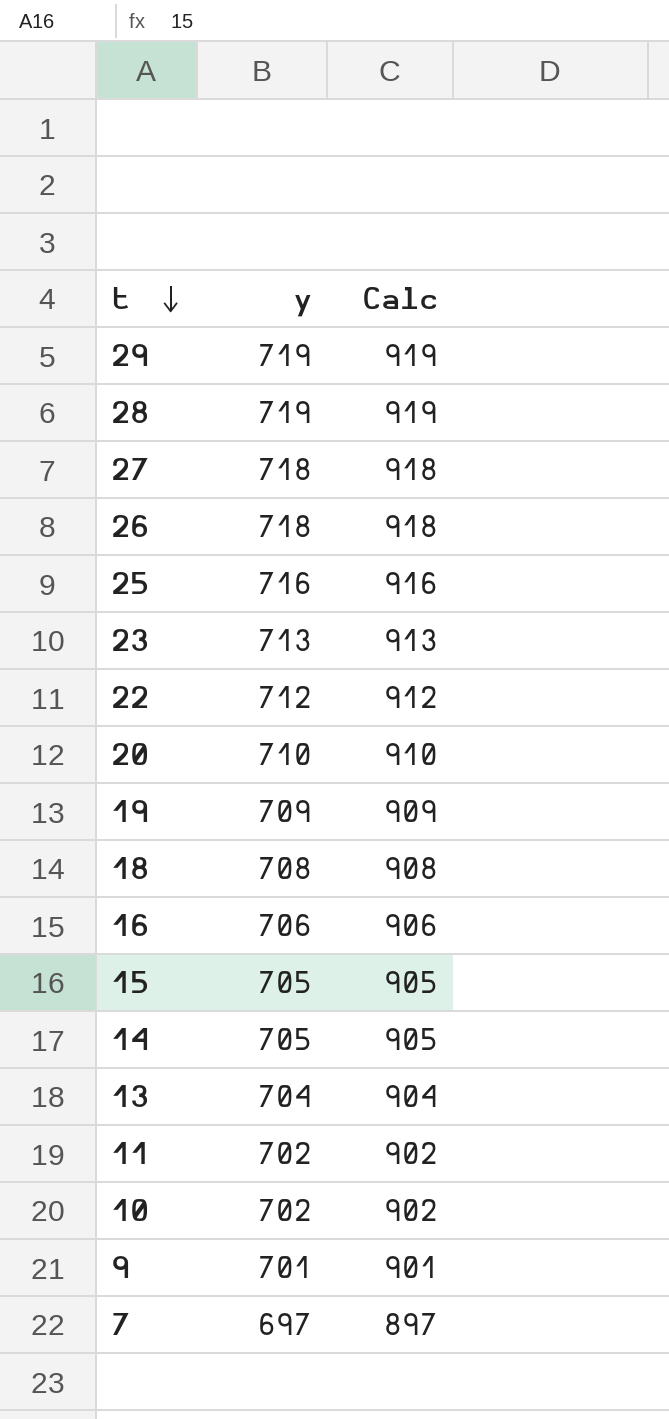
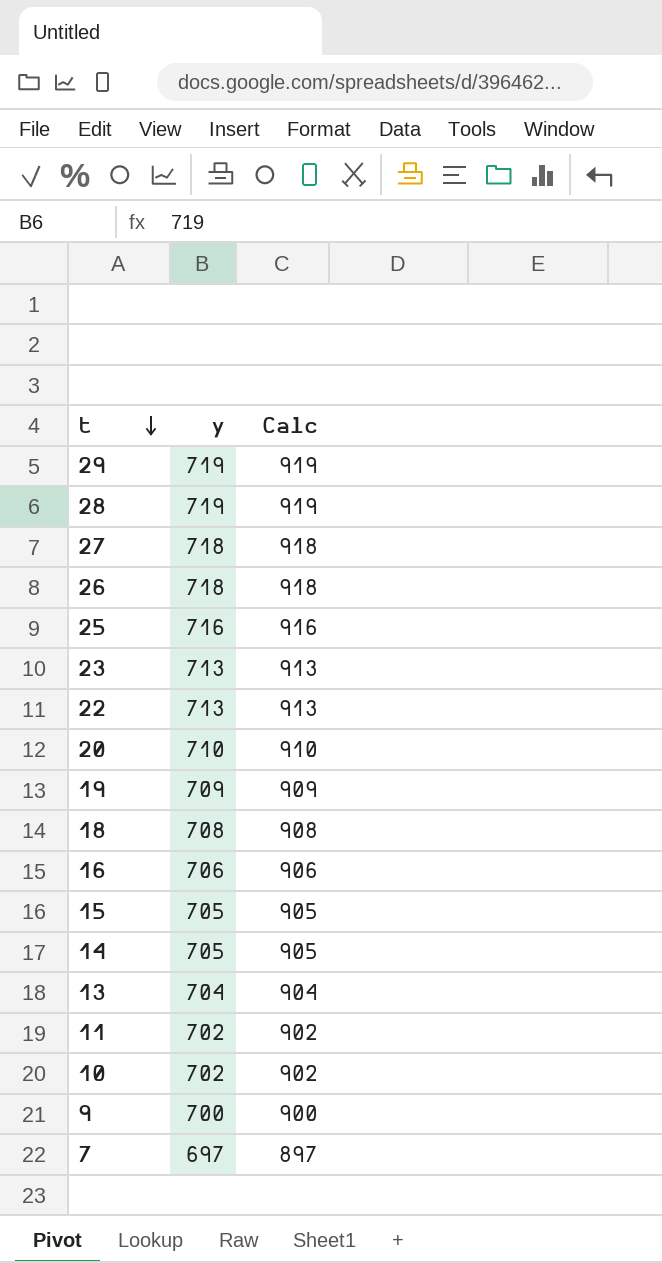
22 | y: 712 -> 713
22 | Calc: 912 -> 913
9 | y: 701 -> 700
9 | Calc: 901 -> 900

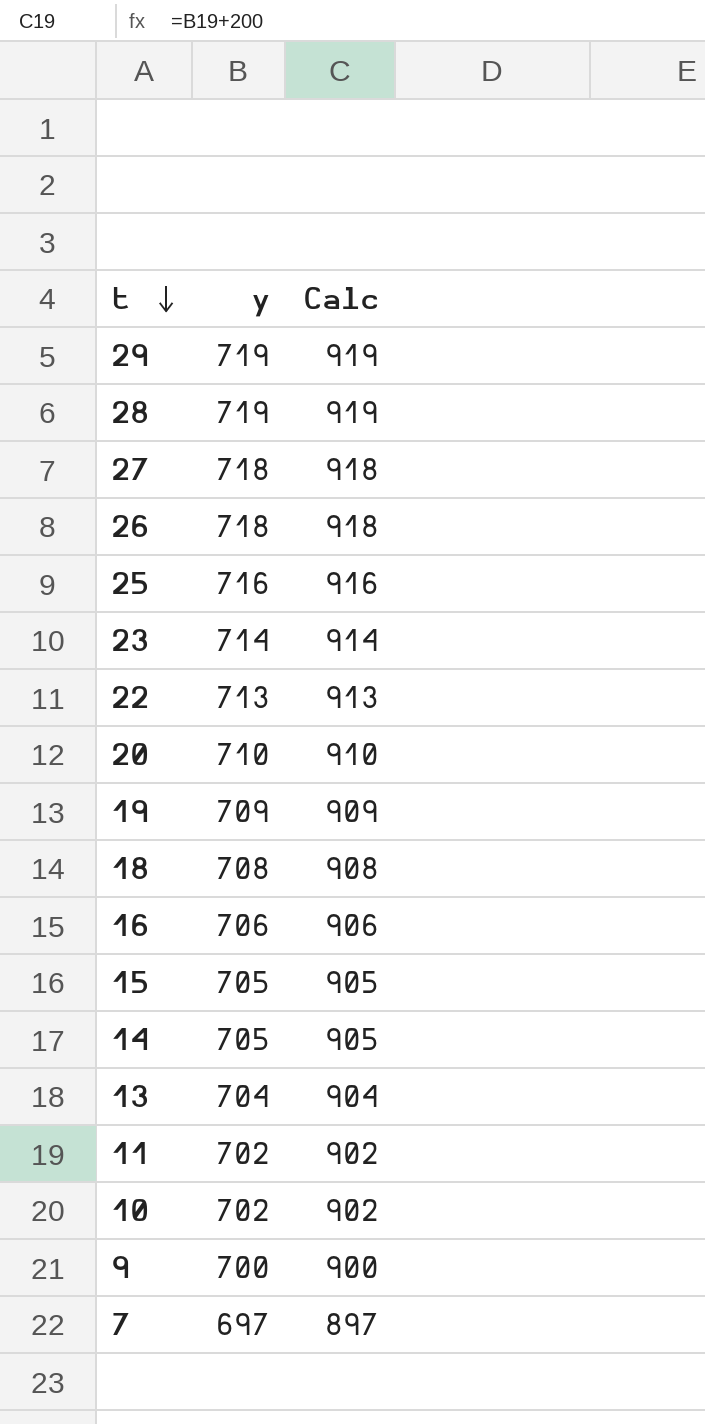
23 | y: 713 -> 714
23 | Calc: 913 -> 914

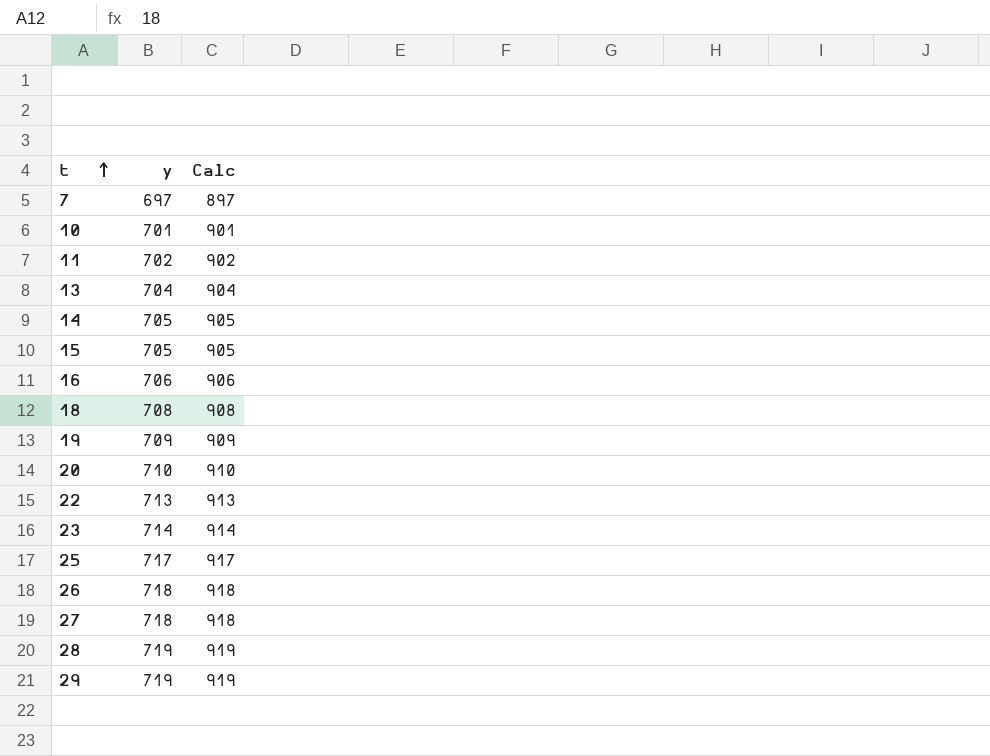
row order: t descending -> t ascending
row 9: 700 | 900 -> none
10 | y: 702 -> 701
10 | Calc: 902 -> 901
25 | y: 716 -> 717
25 | Calc: 916 -> 917

